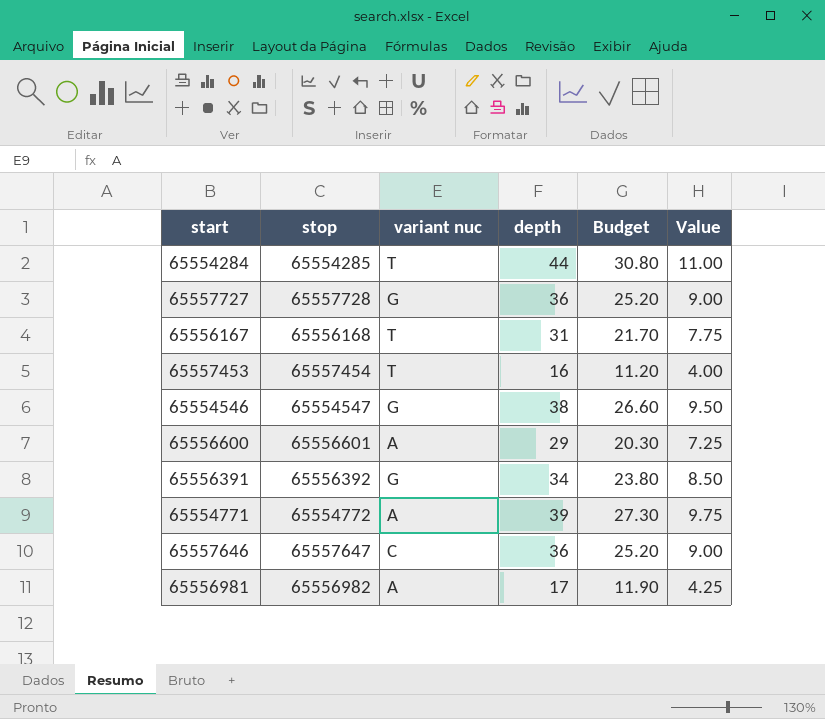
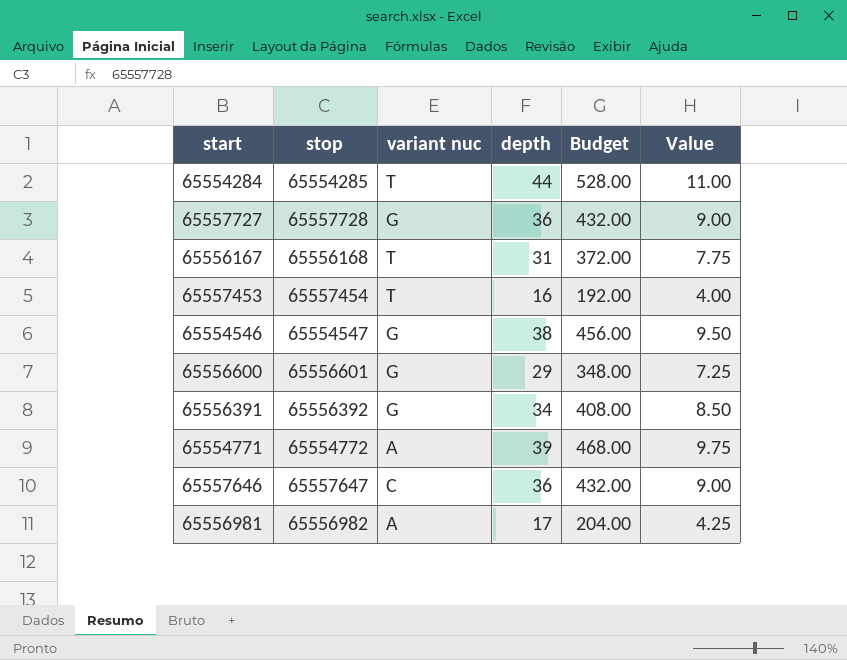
column Budget | formula: [depth] * 0.7 -> [depth] * 12
65556600 | variant nuc: A -> G

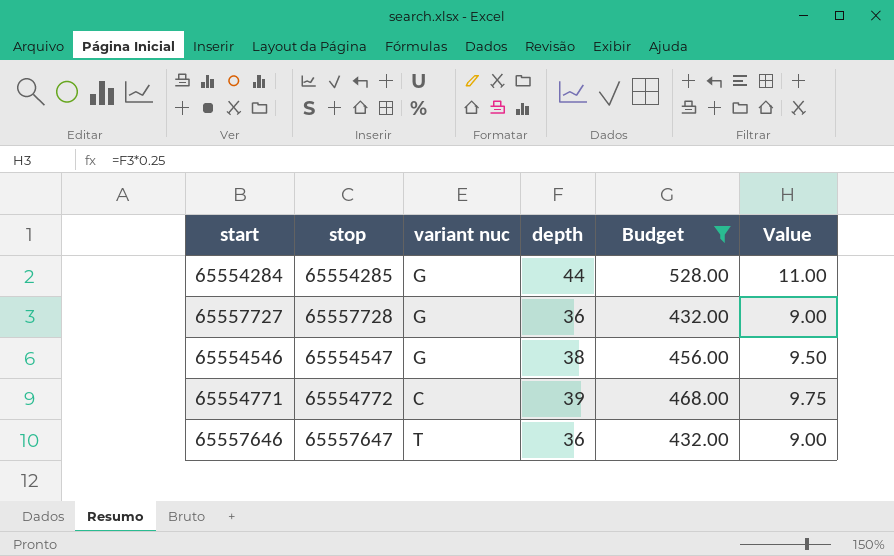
filter: none -> Budget >= 432.00
65554284 | variant nuc: T -> G
65554771 | variant nuc: A -> C
65557646 | variant nuc: C -> T

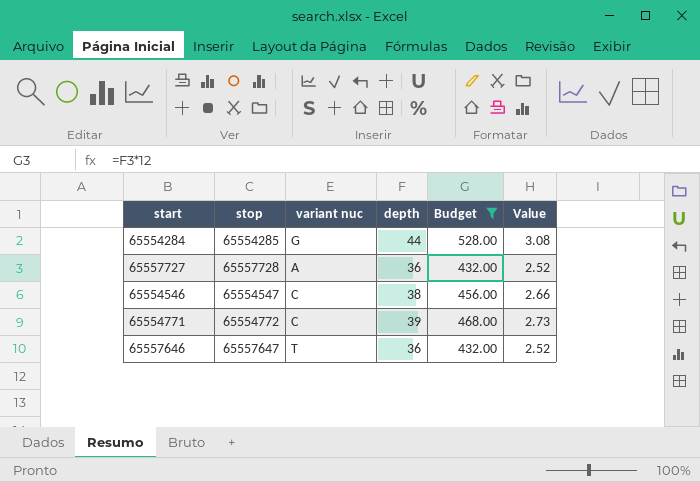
column Value | formula: [depth] * 0.25 -> [depth] * 0.07
65557727 | variant nuc: G -> A
65554546 | variant nuc: G -> C

